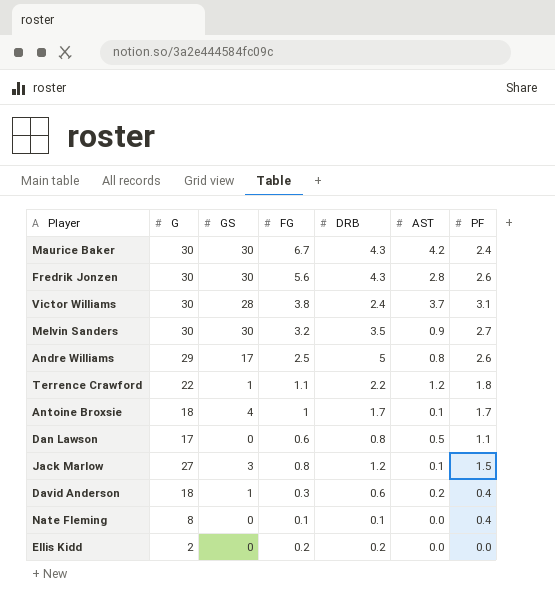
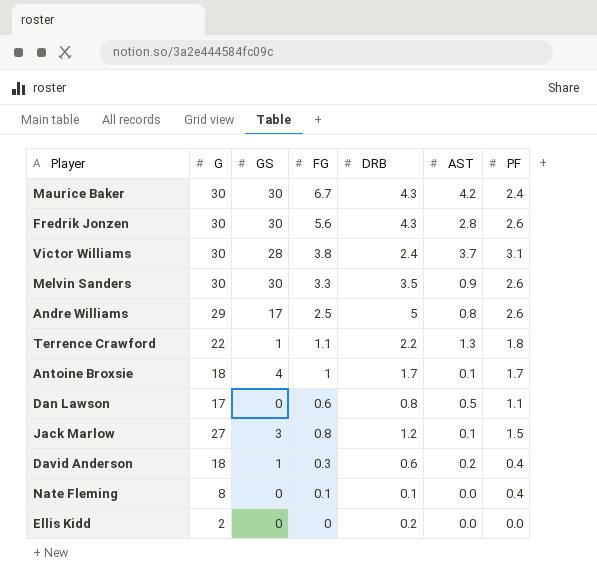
Melvin Sanders | FG: 3.2 -> 3.3
Melvin Sanders | PF: 2.7 -> 2.6
Terrence Crawford | AST: 1.2 -> 1.3
Ellis Kidd | FG: 0.2 -> 0

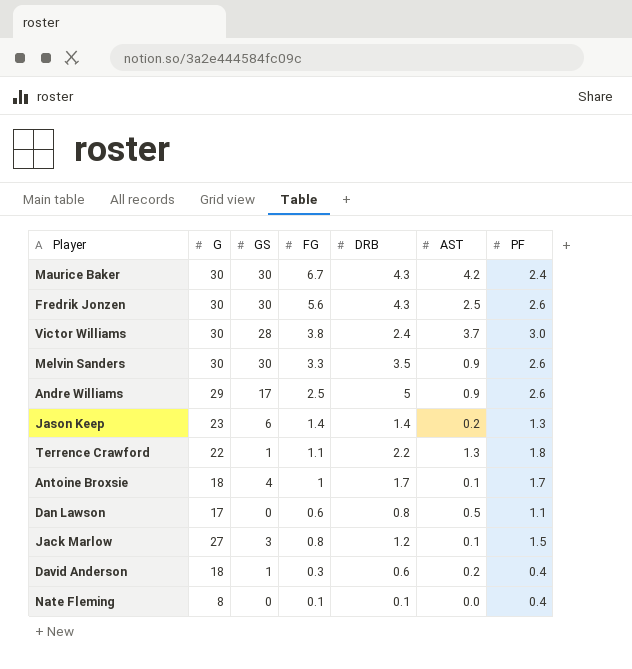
row Ellis Kidd: 2 | 0 | 0 | 0.2 | 0.0 | 0.0 -> none
Fredrik Jonzen | AST: 2.8 -> 2.5
Victor Williams | PF: 3.1 -> 3.0
Andre Williams | AST: 0.8 -> 0.9
row Jason Keep: none -> 23 | 6 | 1.4 | 1.4 | 0.2 | 1.3

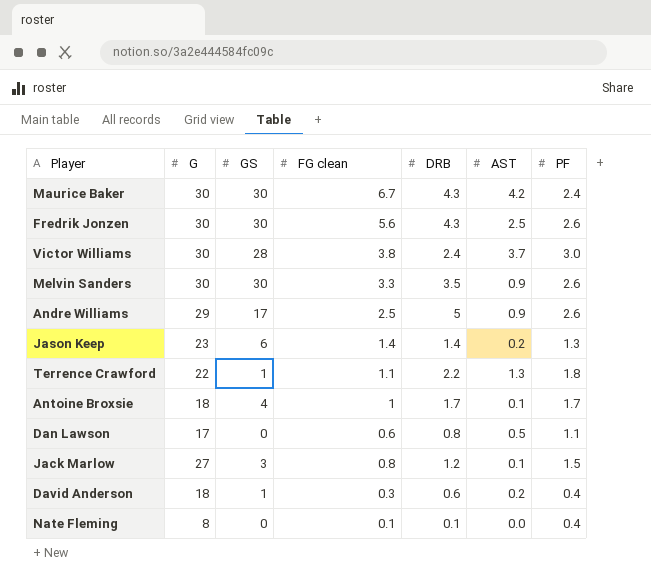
column name: FG -> FG clean

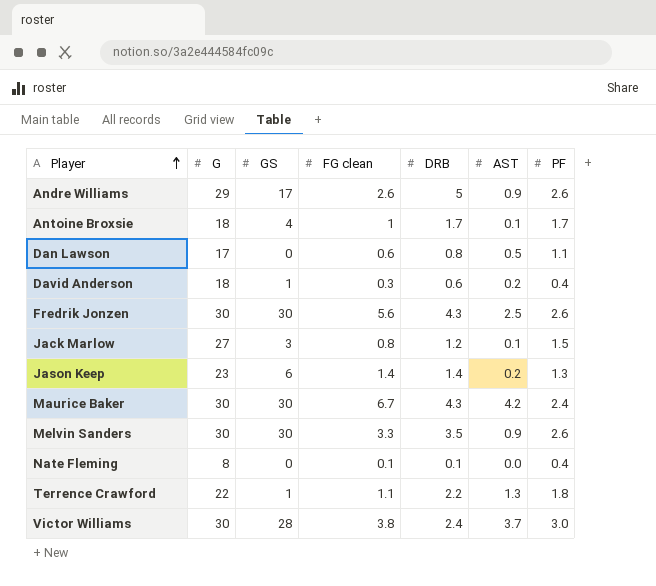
row order: none -> Player ascending
Andre Williams | FG clean: 2.5 -> 2.6

